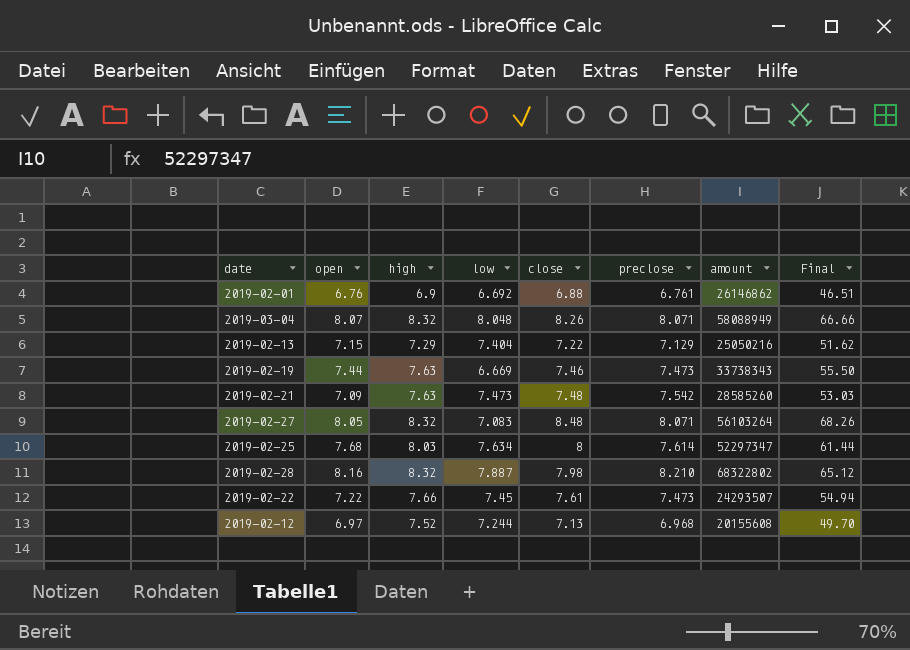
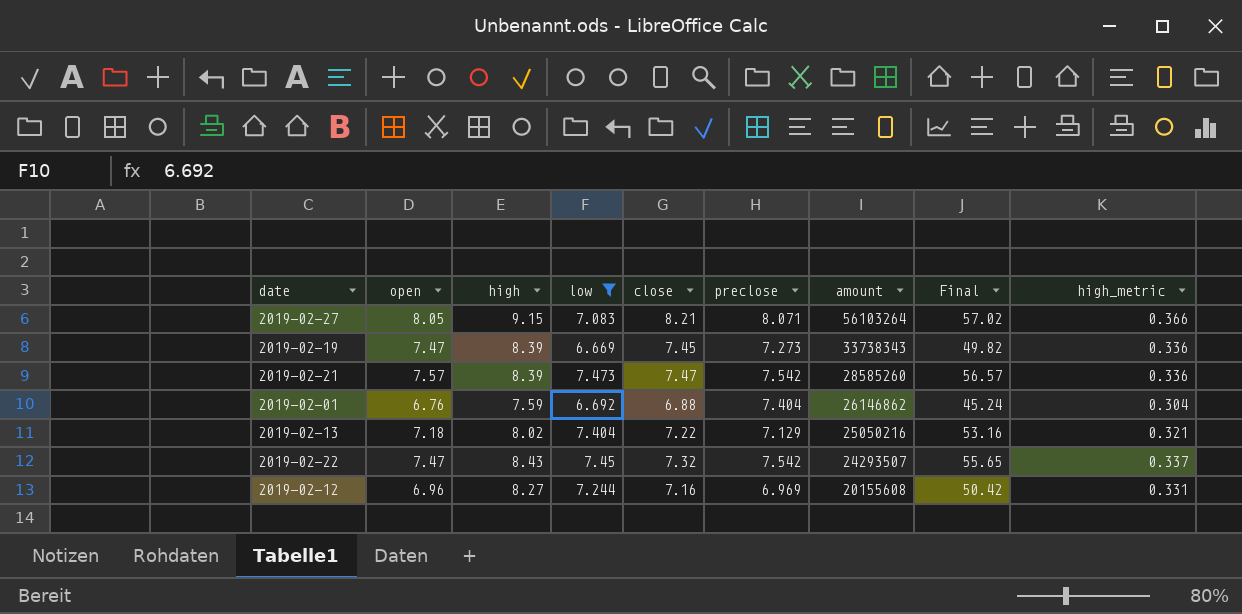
filter: none -> low <= 7.473
row order: none -> amount descending
column Final | formula: [open] * [close] -> [open] * [low]
column high_metric | formula: none -> [high] * 0.04
2019-02-27 | high: 8.32 -> 9.15
2019-02-27 | close: 8.48 -> 8.21
2019-02-19 | open: 7.44 -> 7.47
2019-02-19 | high: 7.63 -> 8.39
2019-02-19 | close: 7.46 -> 7.45
2019-02-19 | preclose: 7.473 -> 7.273
2019-02-21 | open: 7.09 -> 7.57
2019-02-21 | high: 7.63 -> 8.39
2019-02-21 | close: 7.48 -> 7.47
2019-02-01 | high: 6.9 -> 7.59
2019-02-01 | preclose: 6.761 -> 7.404
2019-02-13 | open: 7.15 -> 7.18
2019-02-13 | high: 7.29 -> 8.02
2019-02-22 | open: 7.22 -> 7.47
2019-02-22 | high: 7.66 -> 8.43
2019-02-22 | close: 7.61 -> 7.32
2019-02-22 | preclose: 7.473 -> 7.542
2019-02-12 | open: 6.97 -> 6.96
2019-02-12 | high: 7.52 -> 8.27
2019-02-12 | close: 7.13 -> 7.16
2019-02-12 | preclose: 6.968 -> 6.969

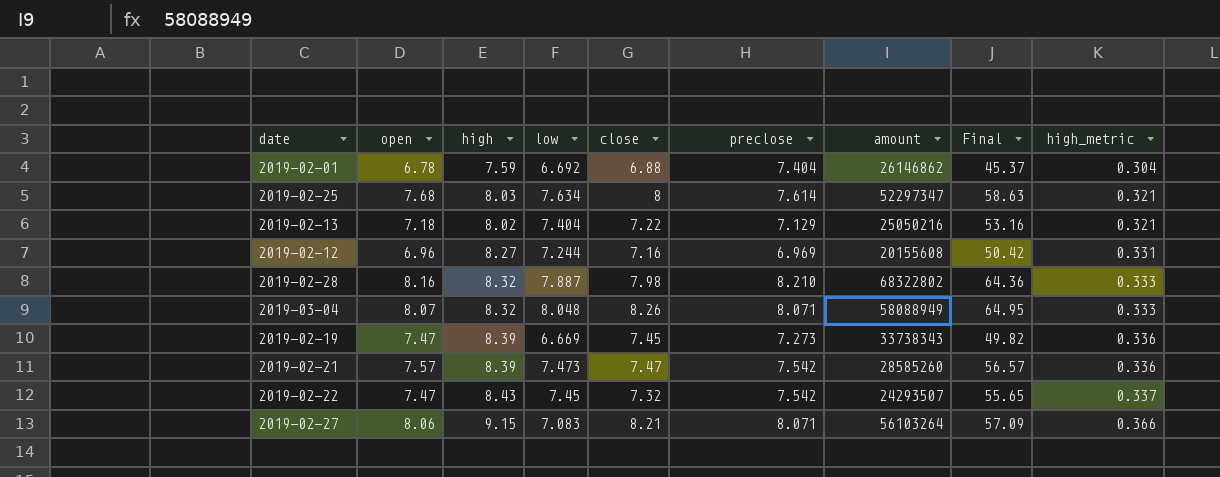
filter: low <= 7.473 -> none
row order: amount descending -> high_metric ascending
2019-02-01 | open: 6.76 -> 6.78
2019-02-01 | Final: 45.24 -> 45.37
2019-02-27 | open: 8.05 -> 8.06
2019-02-27 | Final: 57.02 -> 57.09

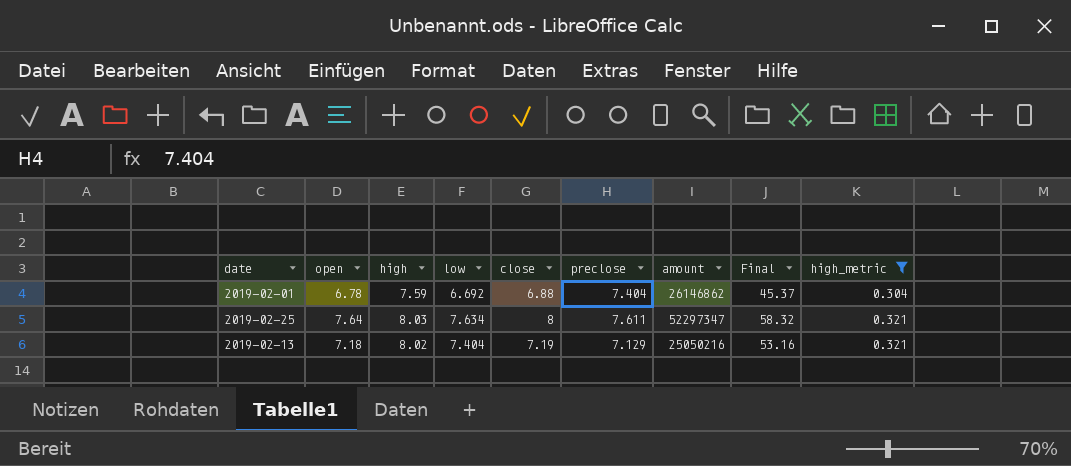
filter: none -> high_metric <= 0.321
2019-02-25 | open: 7.68 -> 7.64
2019-02-25 | preclose: 7.614 -> 7.611
2019-02-25 | Final: 58.63 -> 58.32
2019-02-13 | close: 7.22 -> 7.19

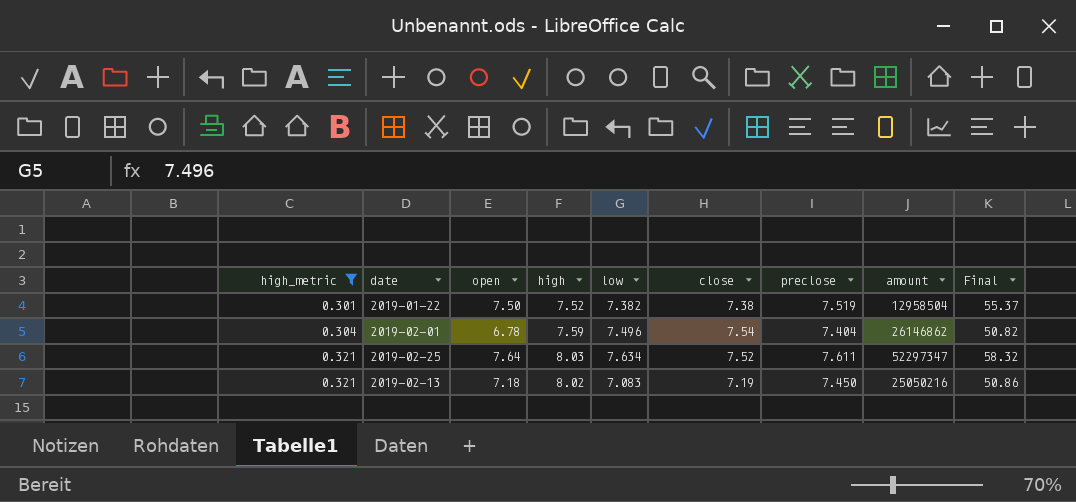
column high_metric | position: 9 -> 1
row 2019-01-22: none -> 0.301 | 7.50 | 7.52 | 7.382 | 7.38 | 7.519 | 12958504 | 55.37
2019-02-01 | low: 6.692 -> 7.496
2019-02-01 | close: 6.88 -> 7.54
2019-02-01 | Final: 45.37 -> 50.82
2019-02-25 | close: 8 -> 7.52
2019-02-13 | low: 7.404 -> 7.083
2019-02-13 | preclose: 7.129 -> 7.450
2019-02-13 | Final: 53.16 -> 50.86

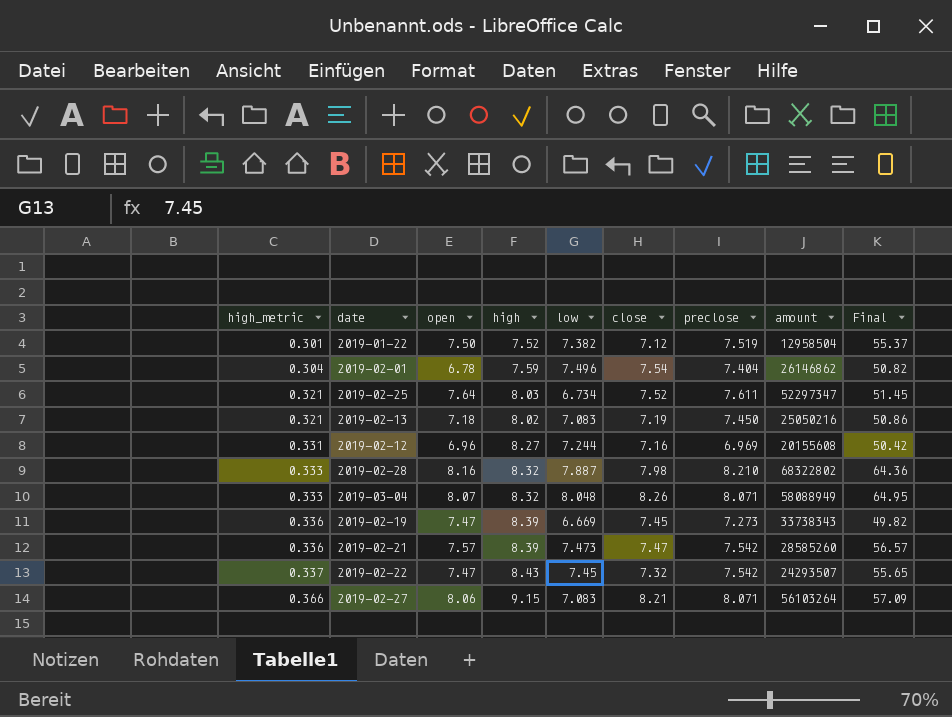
filter: high_metric <= 0.321 -> none
2019-01-22 | close: 7.38 -> 7.12
2019-02-25 | low: 7.634 -> 6.734
2019-02-25 | Final: 58.32 -> 51.45

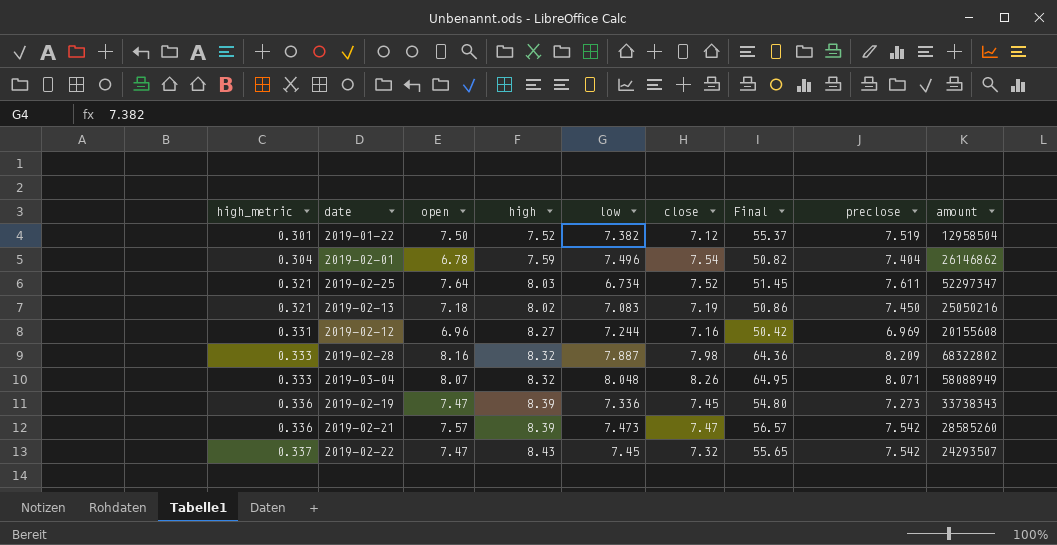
column Final | position: 9 -> 7
row 2019-02-27: 0.366 | 8.06 | 9.15 | 7.083 | 8.21 | 8.071 | 56103264 | 57.09 -> none
2019-02-28 | preclose: 8.210 -> 8.209
2019-02-19 | low: 6.669 -> 7.336
2019-02-19 | Final: 49.82 -> 54.80

